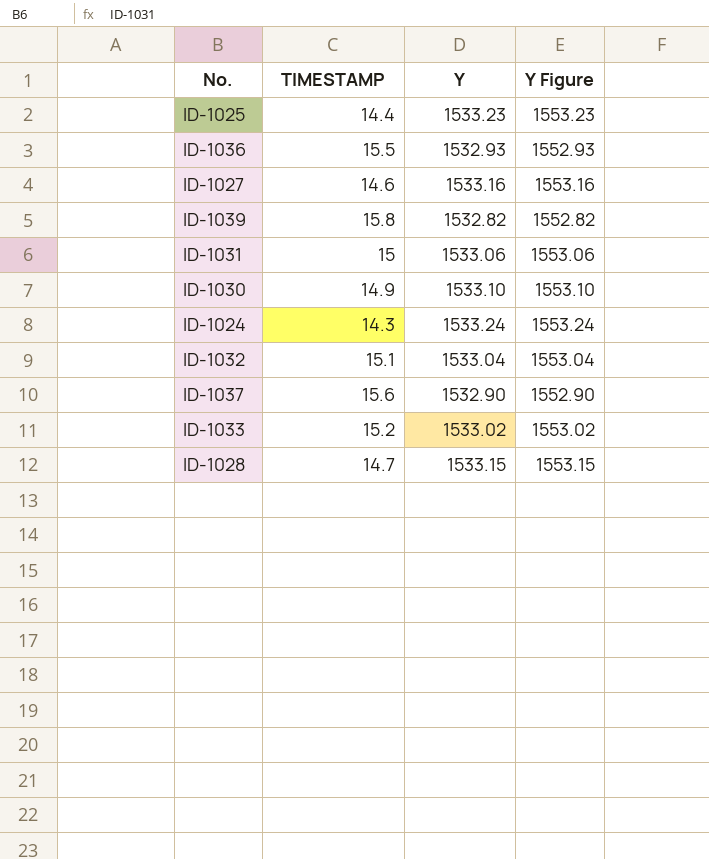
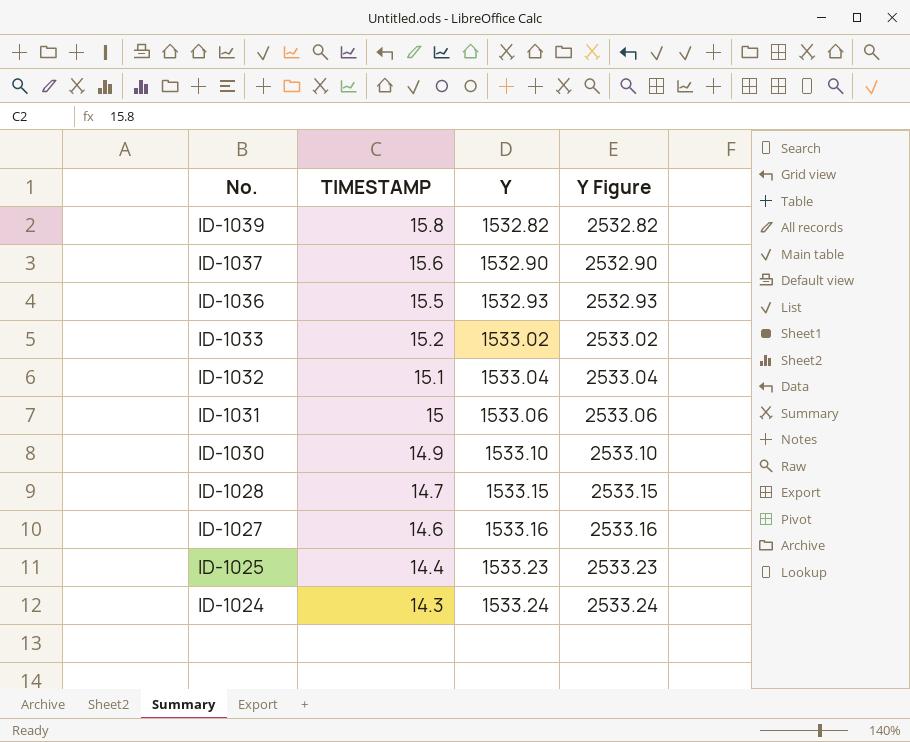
row order: none -> No. descending
column Y Figure | formula: [Y] + 20 -> [Y] + 1000

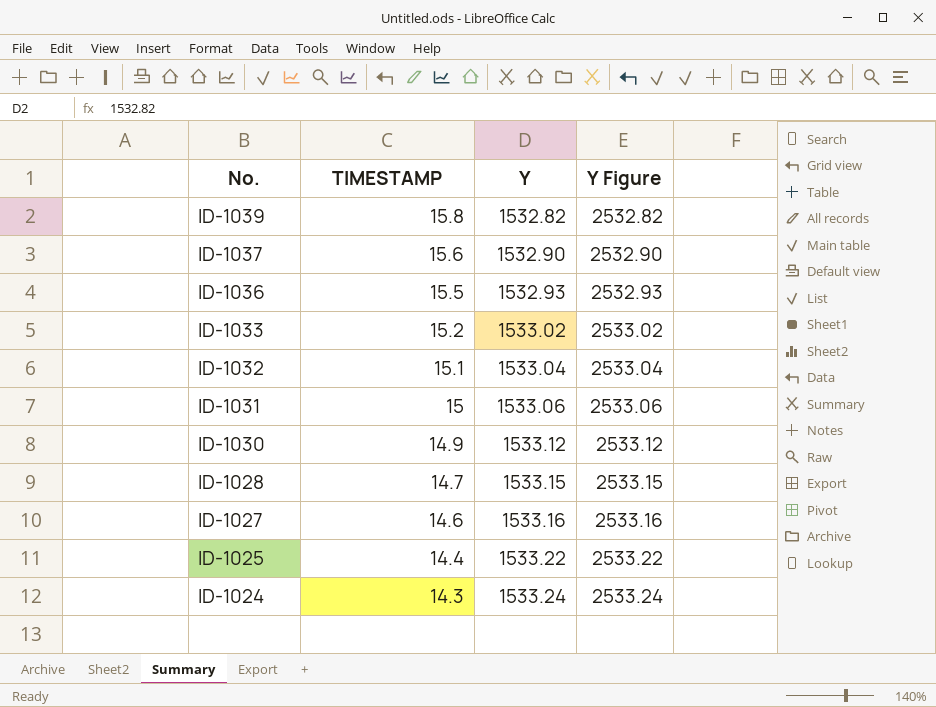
ID-1030 | Y: 1533.10 -> 1533.12
ID-1030 | Y Figure: 2533.10 -> 2533.12
ID-1025 | Y: 1533.23 -> 1533.22
ID-1025 | Y Figure: 2533.23 -> 2533.22

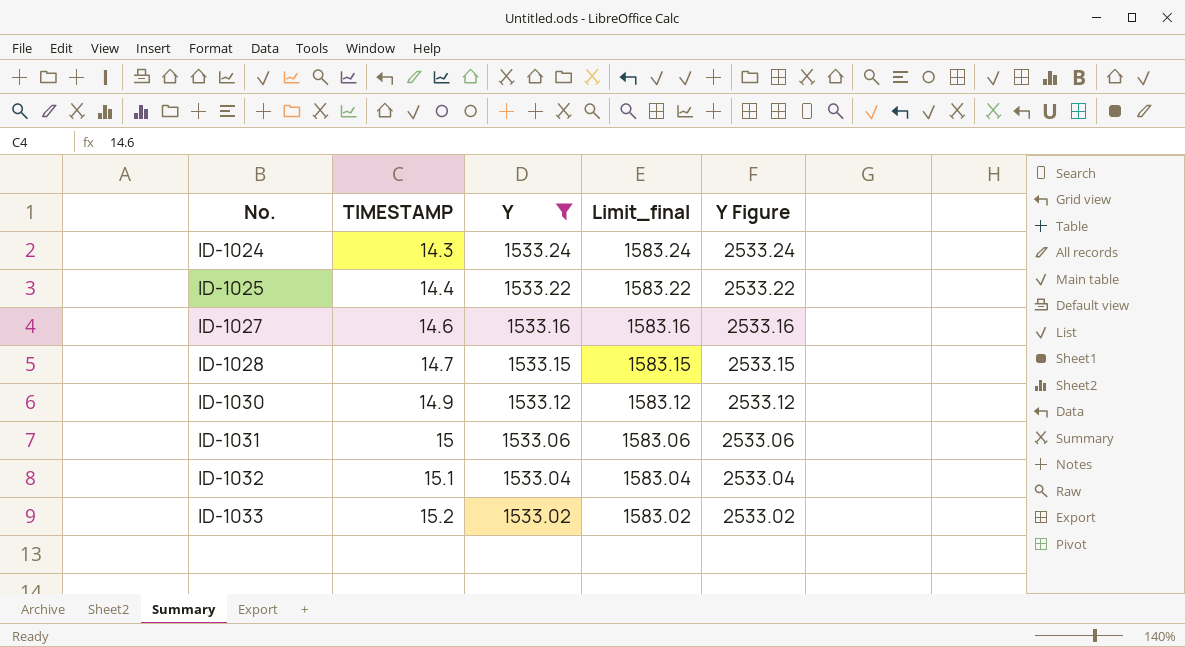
filter: none -> Y >= 1533.02
row order: No. descending -> No. ascending
column Limit_final | formula: none -> [Y] + 50

